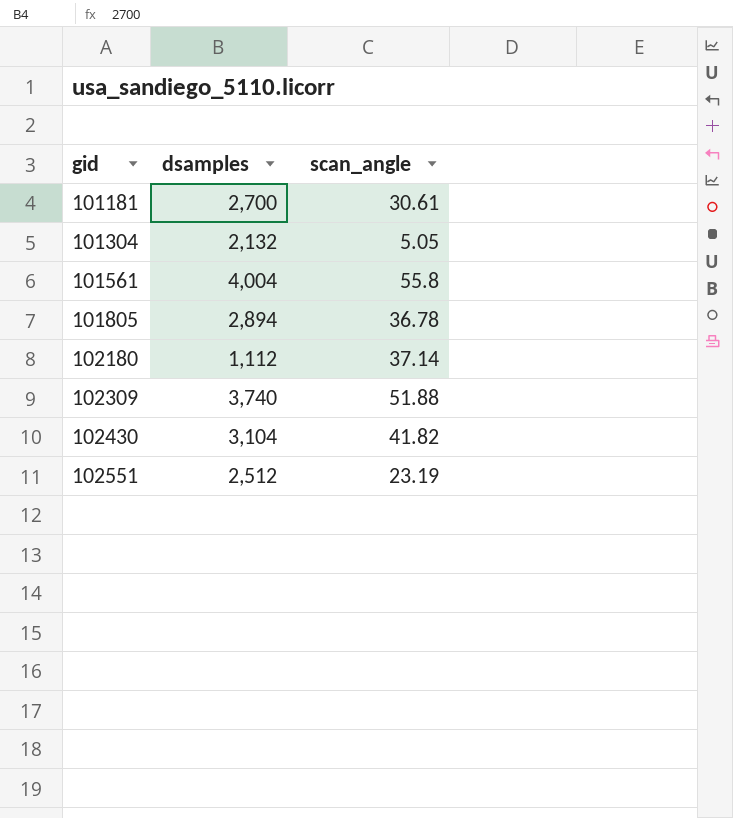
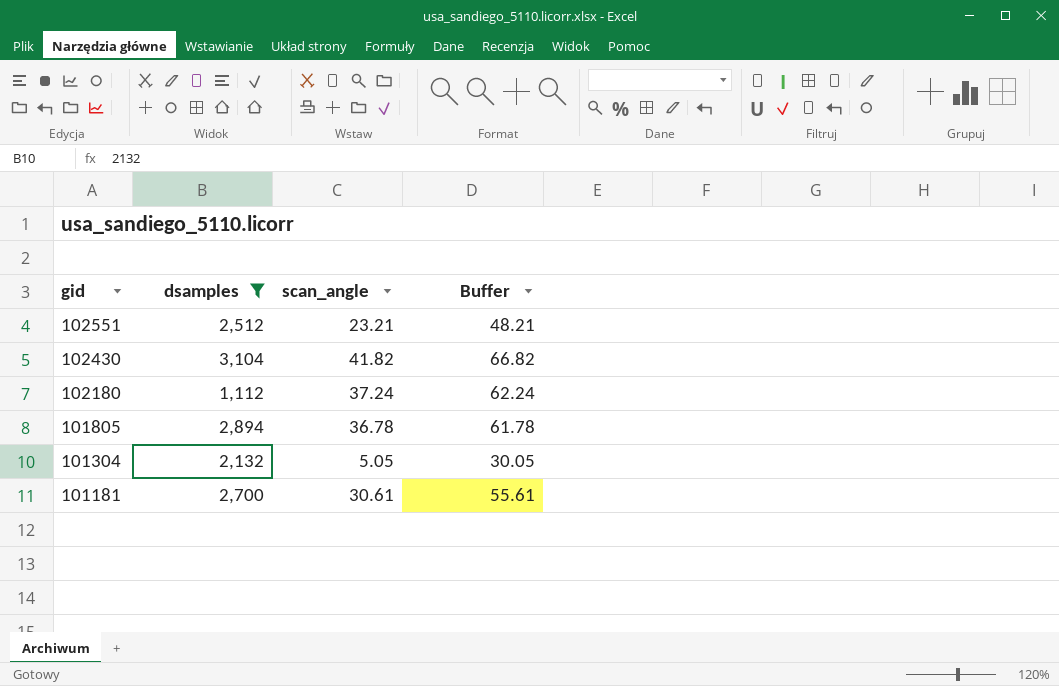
filter: none -> dsamples <= 3,104
row order: gid ascending -> gid descending
column Buffer | formula: none -> [scan_angle] + 25
102551 | scan_angle: 23.19 -> 23.21
102180 | scan_angle: 37.14 -> 37.24

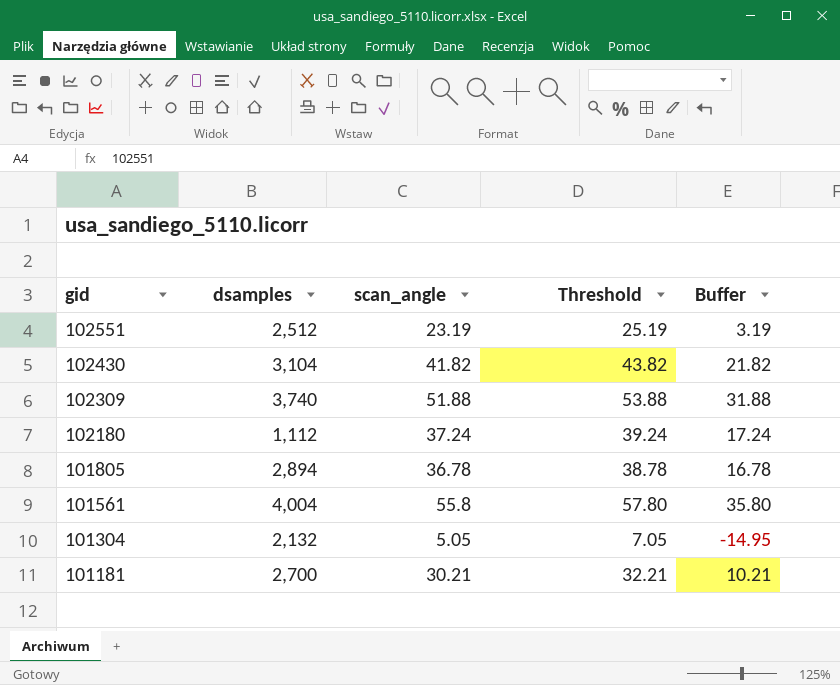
filter: dsamples <= 3,104 -> none
column Threshold | formula: none -> [scan_angle] + 2
column Buffer | formula: [scan_angle] + 25 -> [scan_angle] - 20
102551 | scan_angle: 23.21 -> 23.19
101181 | scan_angle: 30.61 -> 30.21

